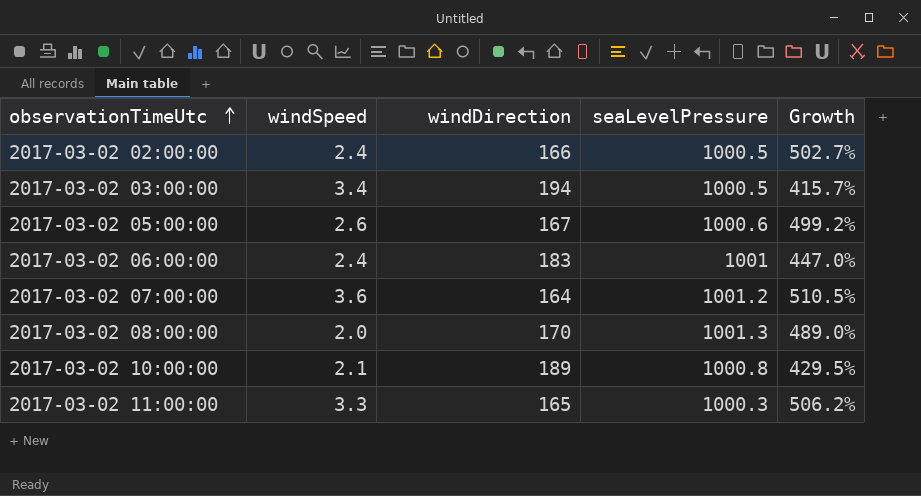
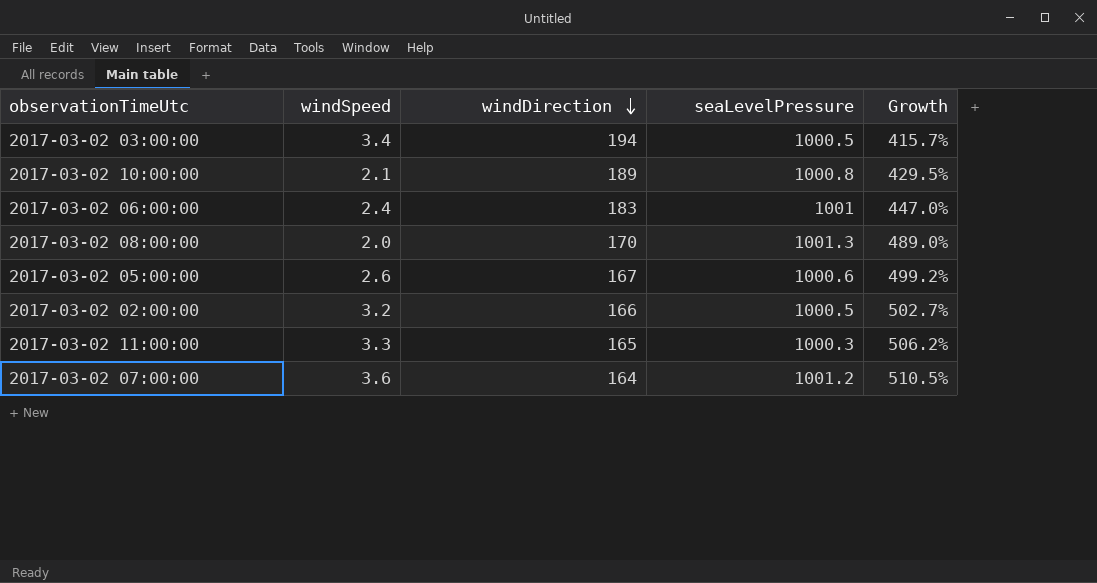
row order: observationTimeUtc ascending -> windDirection descending
2017-03-02 02:00:00 | windSpeed: 2.4 -> 3.2

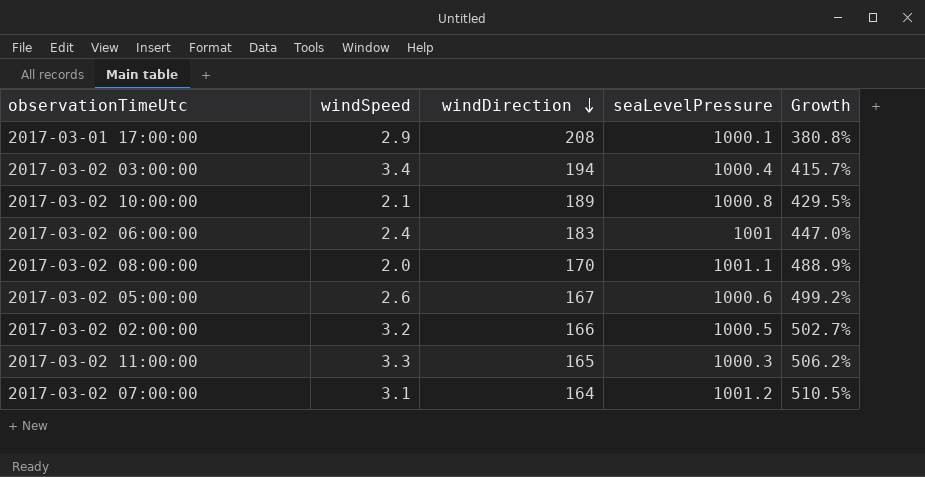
row 2017-03-01 17:00:00: none -> 2.9 | 208 | 1000.1 | 380.8%
2017-03-02 03:00:00 | seaLevelPressure: 1000.5 -> 1000.4
2017-03-02 08:00:00 | seaLevelPressure: 1001.3 -> 1001.1
2017-03-02 08:00:00 | Growth: 489.0% -> 488.9%
2017-03-02 07:00:00 | windSpeed: 3.6 -> 3.1

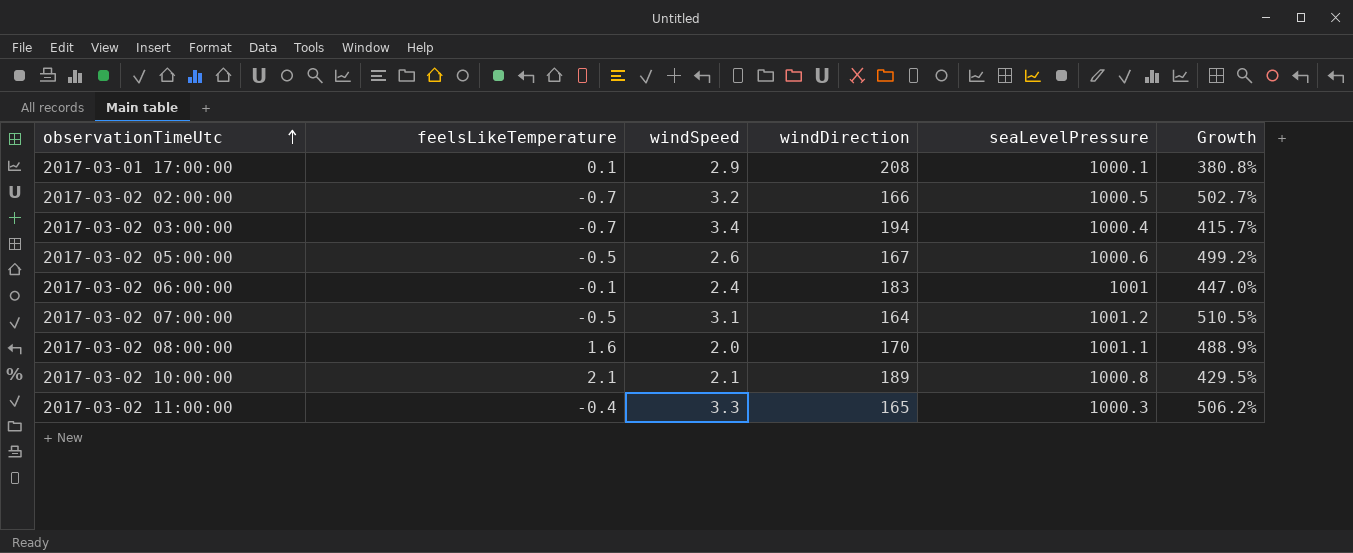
row order: windDirection descending -> observationTimeUtc ascending
column feelsLikeTemperature | position: none -> 2

